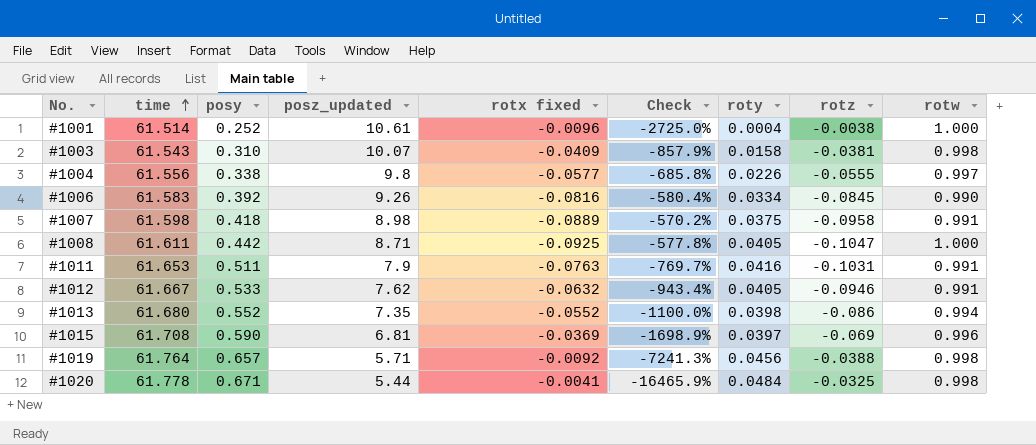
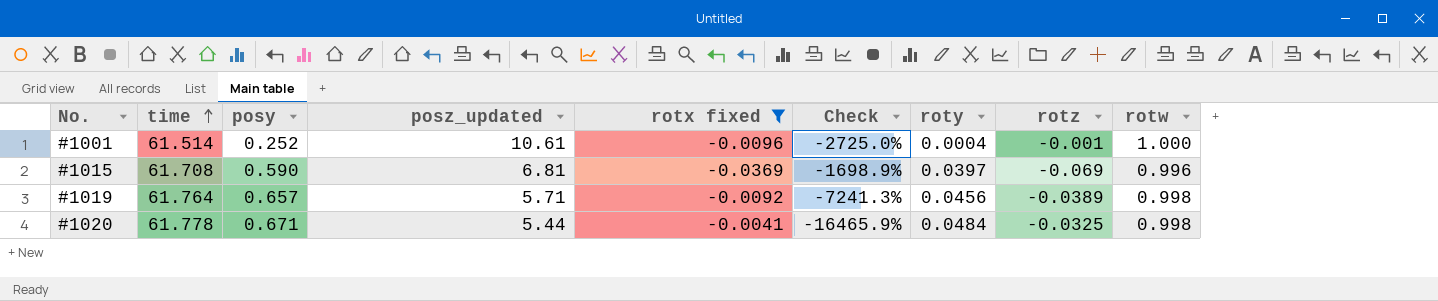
filter: none -> rotx fixed >= -0.0369
#1001 | rotz: -0.0038 -> -0.001
#1019 | rotz: -0.0388 -> -0.0389

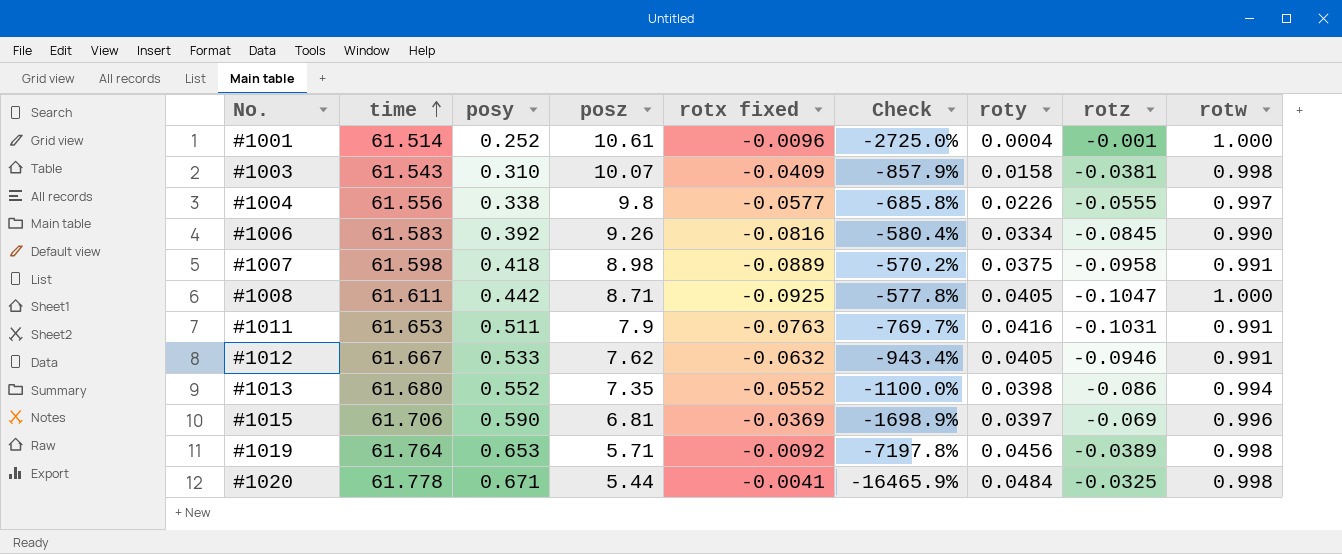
filter: rotx fixed >= -0.0369 -> none
column name: posz_updated -> posz
#1015 | time: 61.708 -> 61.706
#1019 | posy: 0.657 -> 0.653
#1019 | Check: -7241.3% -> -7197.8%

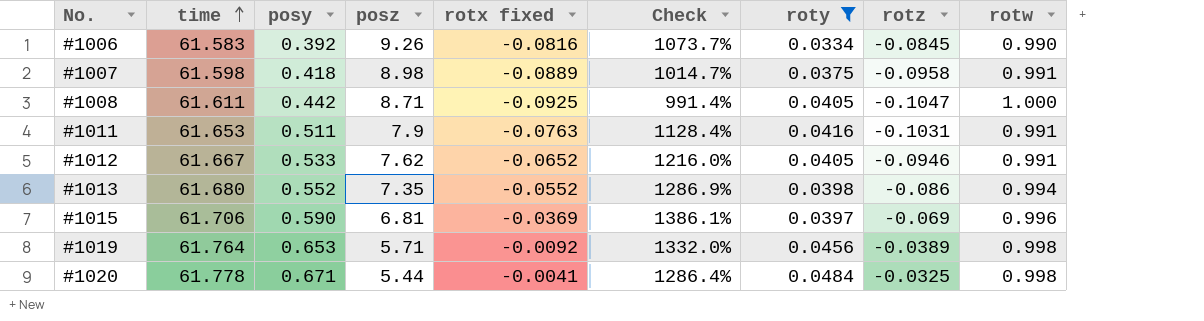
filter: none -> roty >= 0.0334
column Check | formula: ([posy] - [rotx fixed]) / [rotx fixed] -> ([posy] - [roty]) / [roty]
#1012 | rotx fixed: -0.0632 -> -0.0652

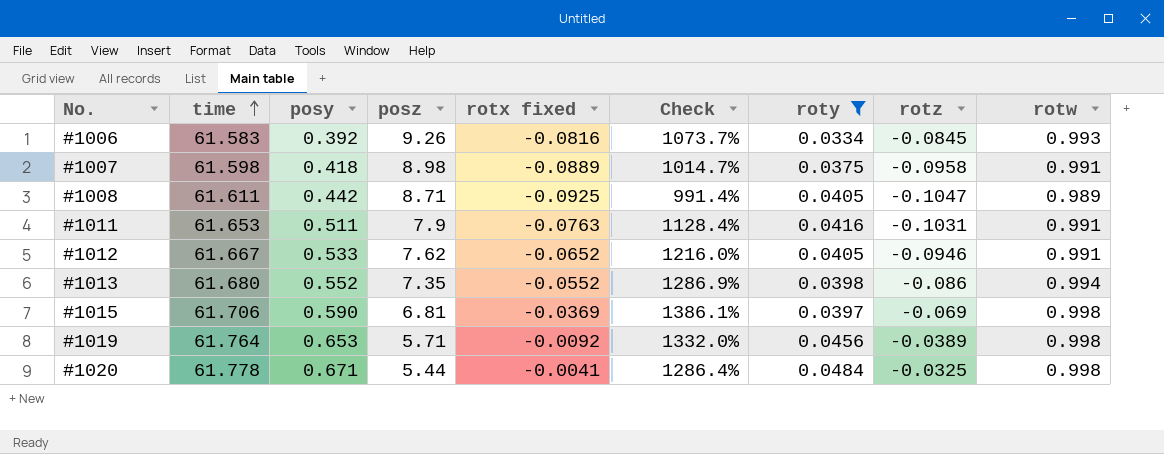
#1006 | rotw: 0.990 -> 0.993
#1008 | rotw: 1.000 -> 0.989
#1015 | rotw: 0.996 -> 0.998

